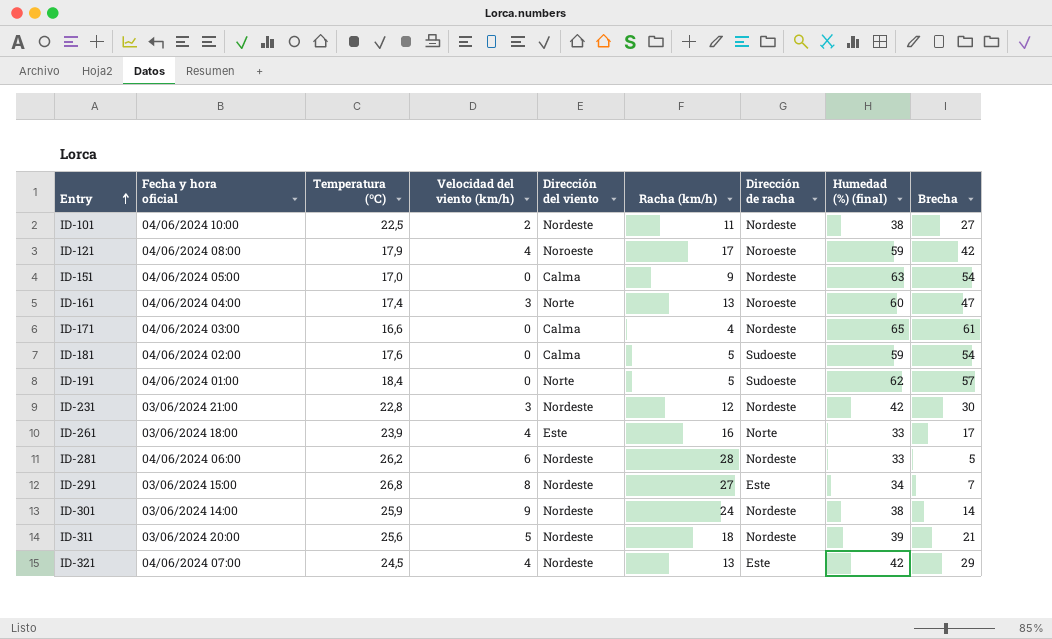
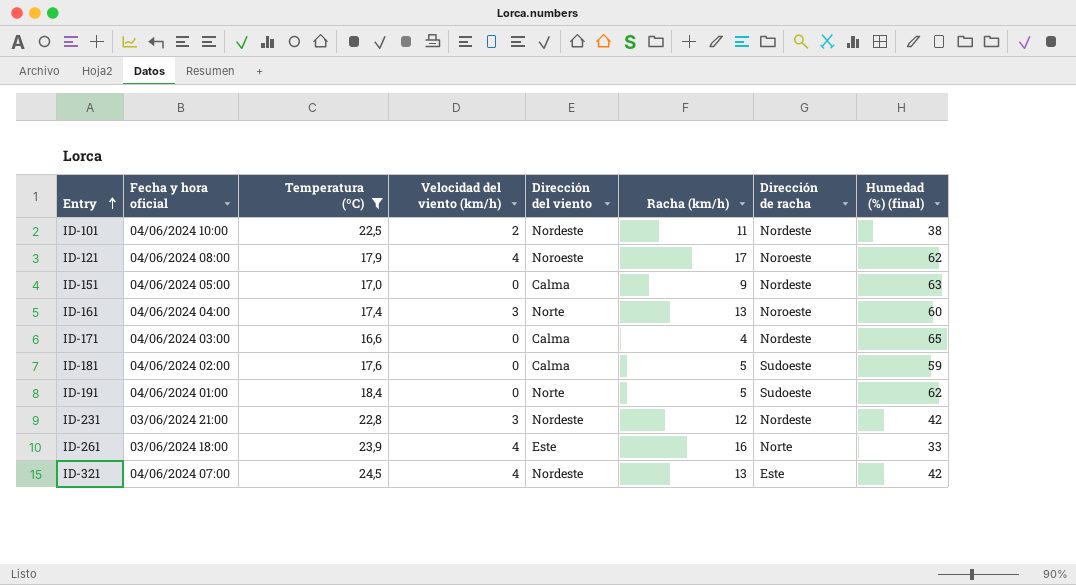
filter: none -> Temperatura (ºC) <= 24,5
column Brecha | formula: [Humedad (%) (final)] - [Racha (km/h)] -> none
ID-121 | Humedad (%) (final): 59 -> 62

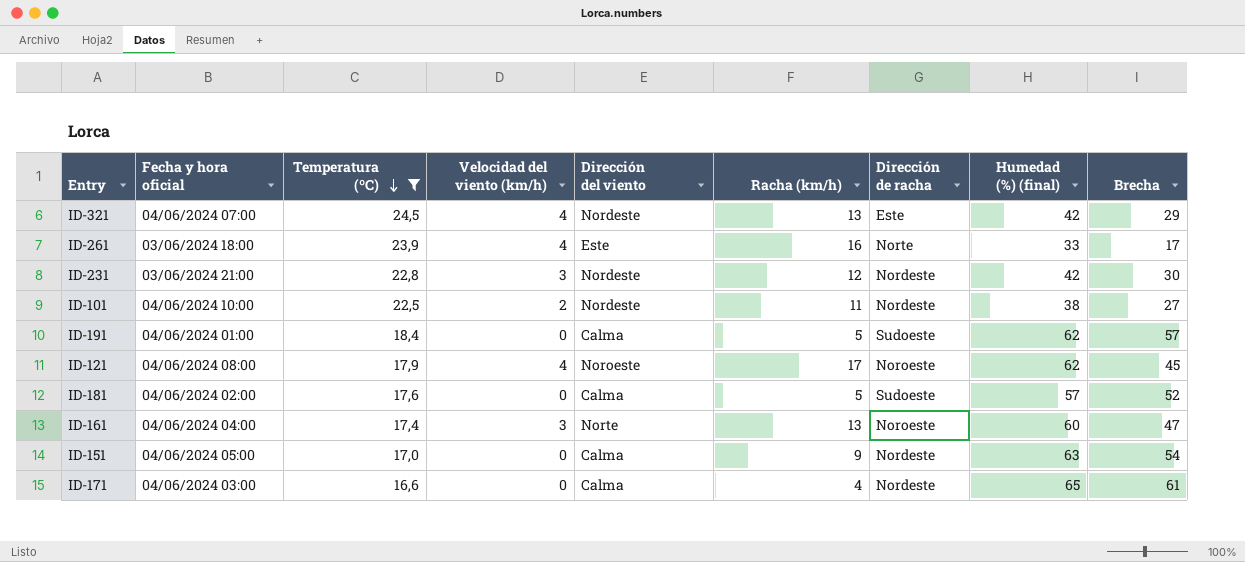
row order: Entry ascending -> Temperatura (ºC) descending
column Brecha | formula: none -> [Humedad (%) (final)] - [Racha (km/h)]
ID-191 | Dirección del viento: Norte -> Calma
ID-181 | Humedad (%) (final): 59 -> 57

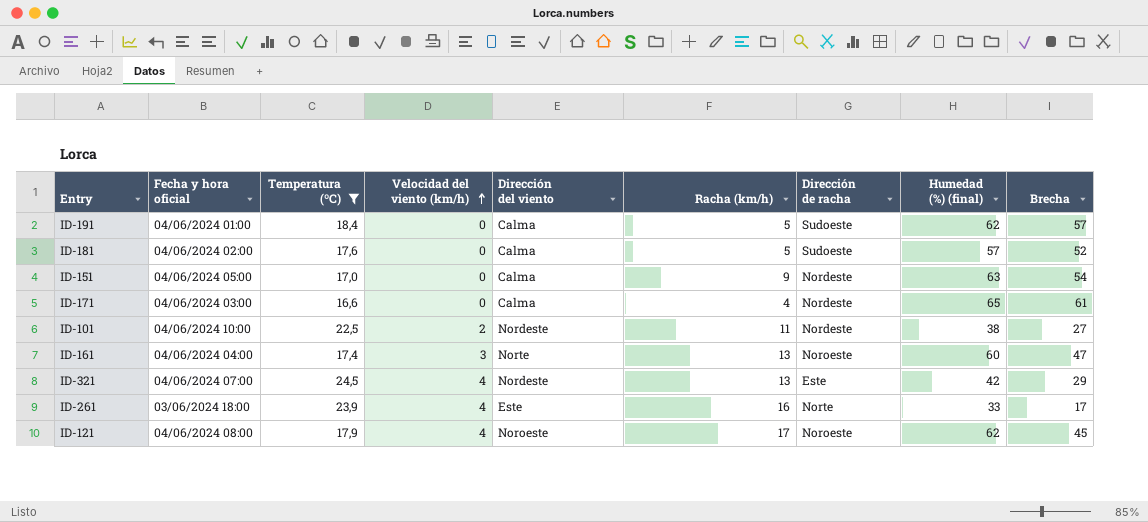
row order: Temperatura (ºC) descending -> Velocidad del viento (km/h) ascending
row ID-231: 03/06/2024 21:00 | 22,8 | 3 | Nordeste | 12 | Nordeste | 42 | 30 -> none

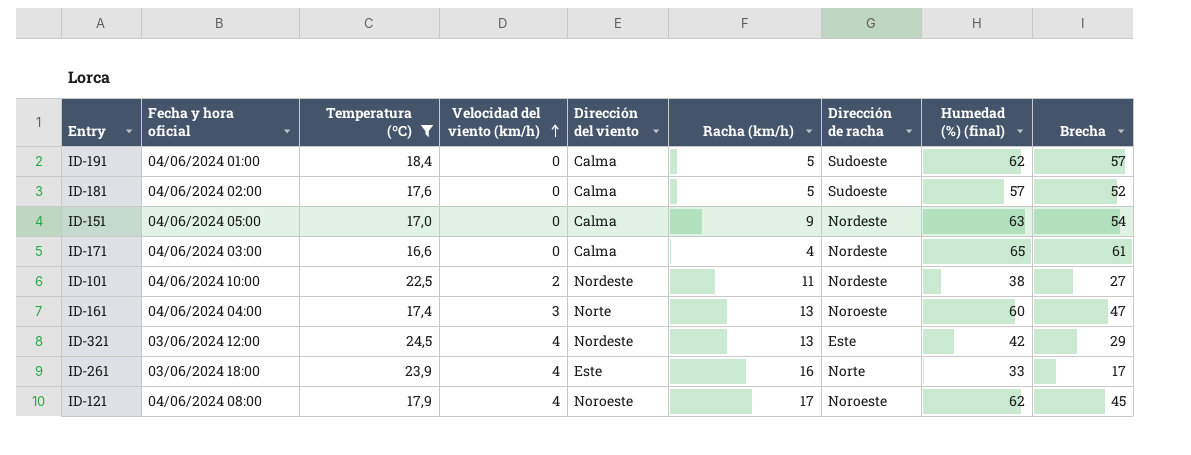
ID-321 | Fecha y hora oficial: 04/06/2024 07:00 -> 03/06/2024 12:00

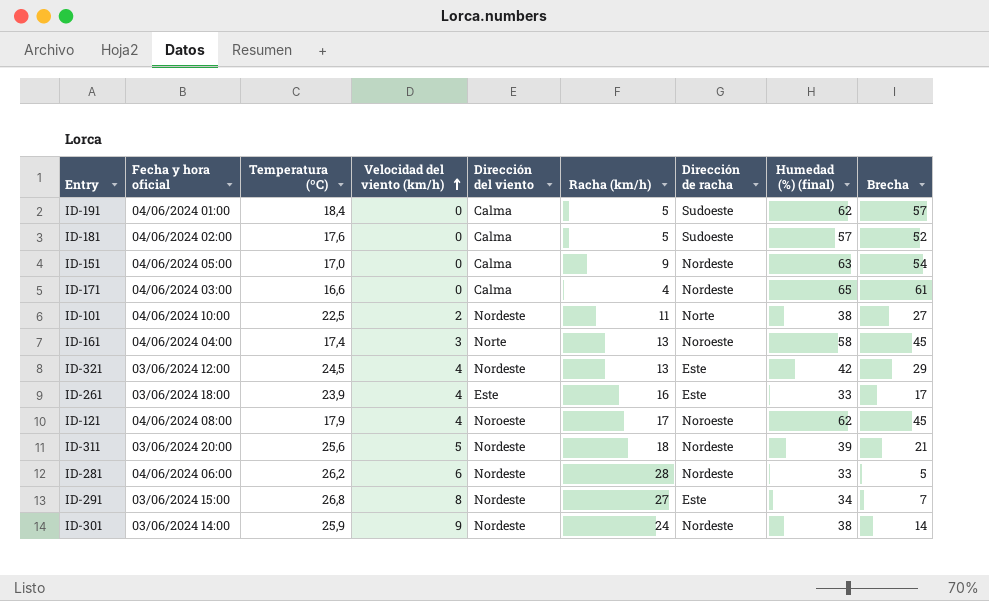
filter: Temperatura (ºC) <= 24,5 -> none
ID-101 | Dirección de racha: Nordeste -> Norte
ID-161 | Humedad (%) (final): 60 -> 58
ID-161 | Brecha: 47 -> 45
ID-261 | Dirección de racha: Norte -> Este

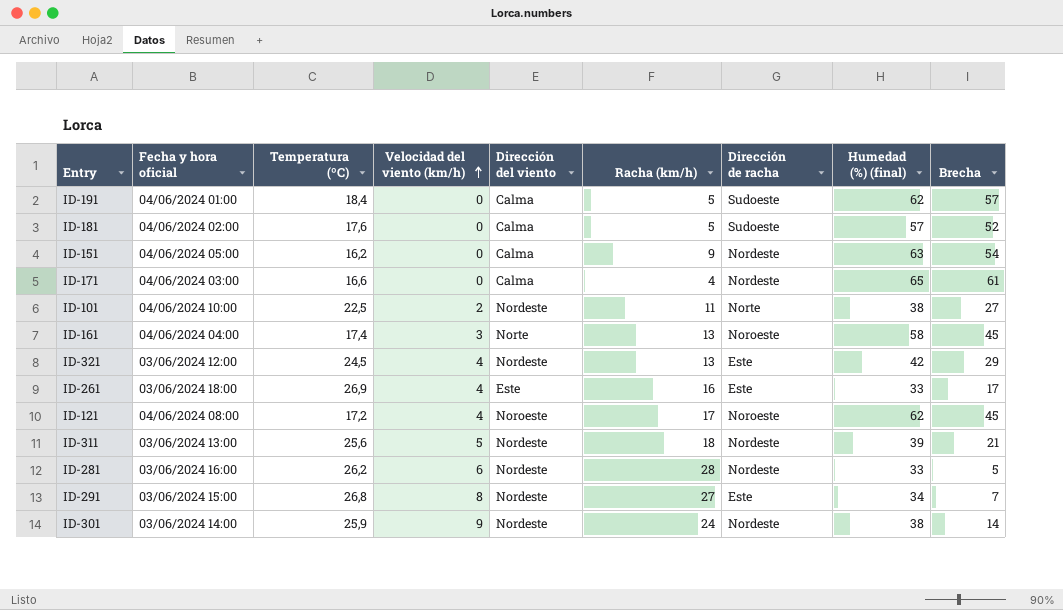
ID-151 | Temperatura (ºC): 17,0 -> 16,2
ID-261 | Temperatura (ºC): 23,9 -> 26,9
ID-121 | Temperatura (ºC): 17,9 -> 17,2
ID-311 | Fecha y hora oficial: 03/06/2024 20:00 -> 03/06/2024 13:00
ID-281 | Fecha y hora oficial: 04/06/2024 06:00 -> 03/06/2024 16:00

